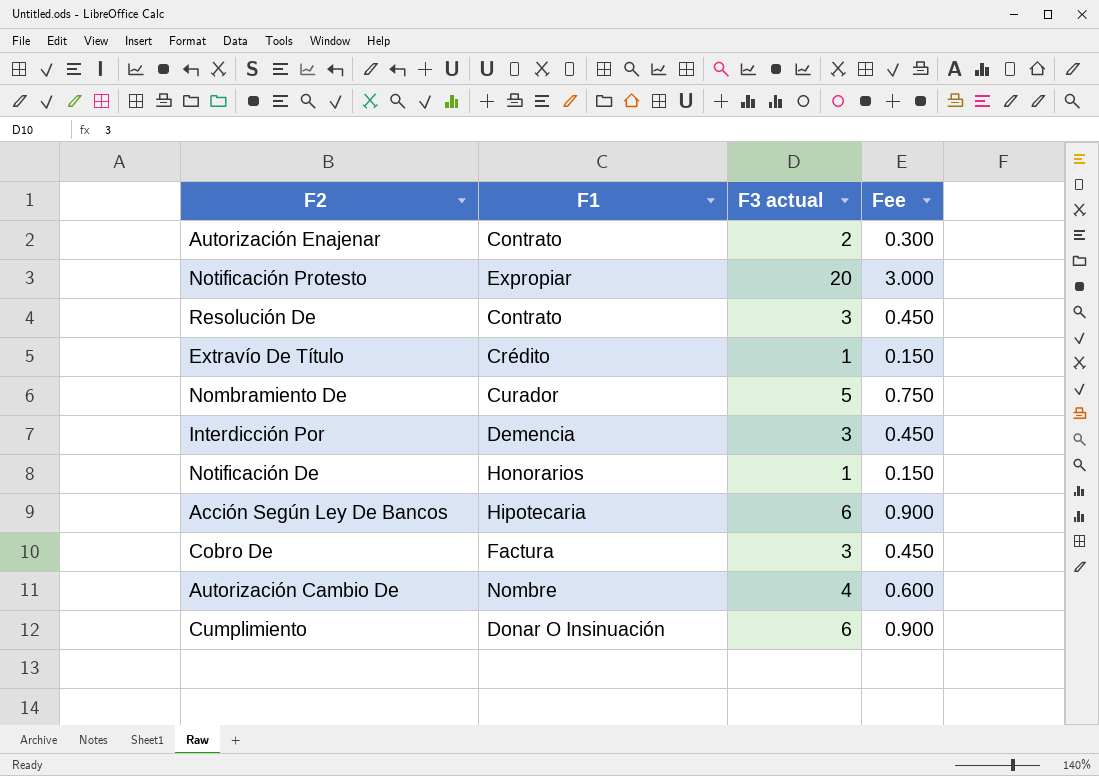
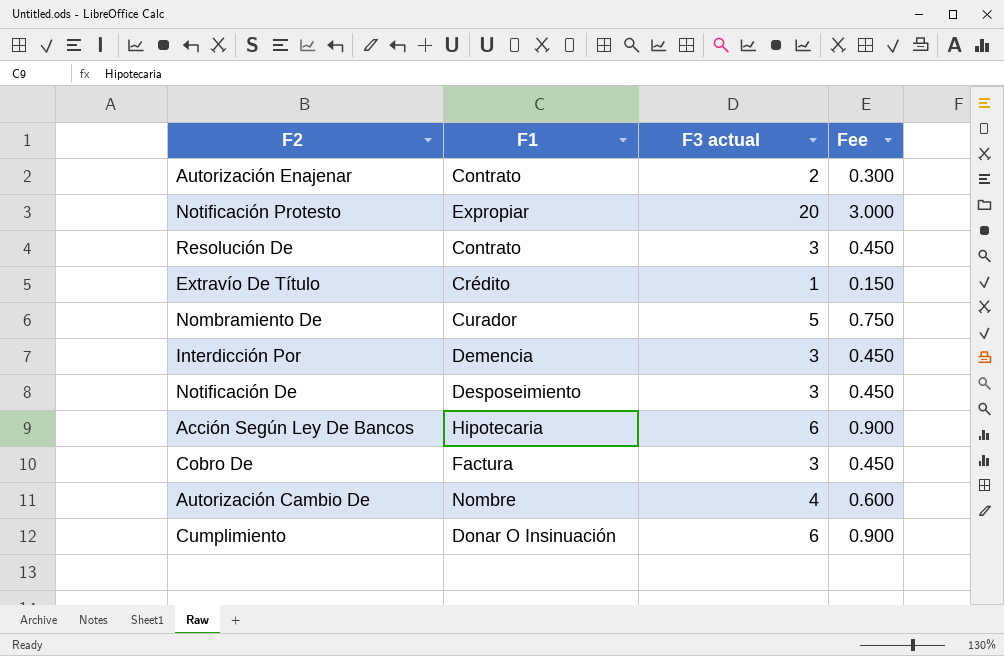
Notificación De | F1: Honorarios -> Desposeimiento
Notificación De | F3 actual: 1 -> 3
Notificación De | Fee: 0.150 -> 0.450

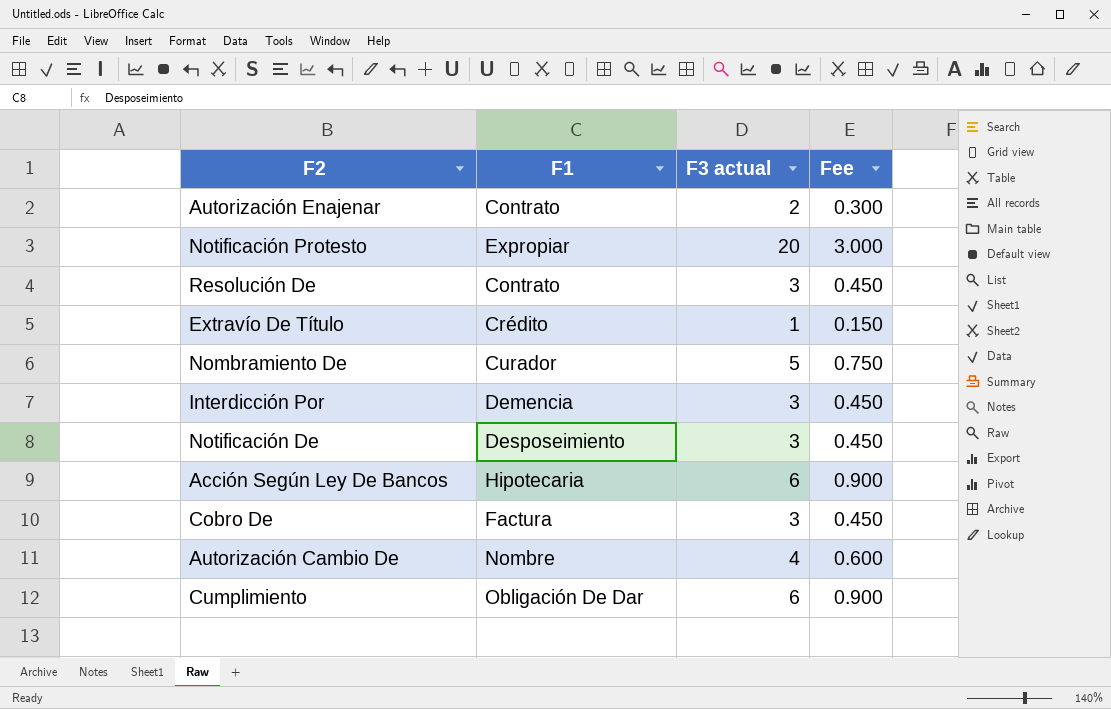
Cumplimiento | F1: Donar O Insinuación -> Obligación De Dar

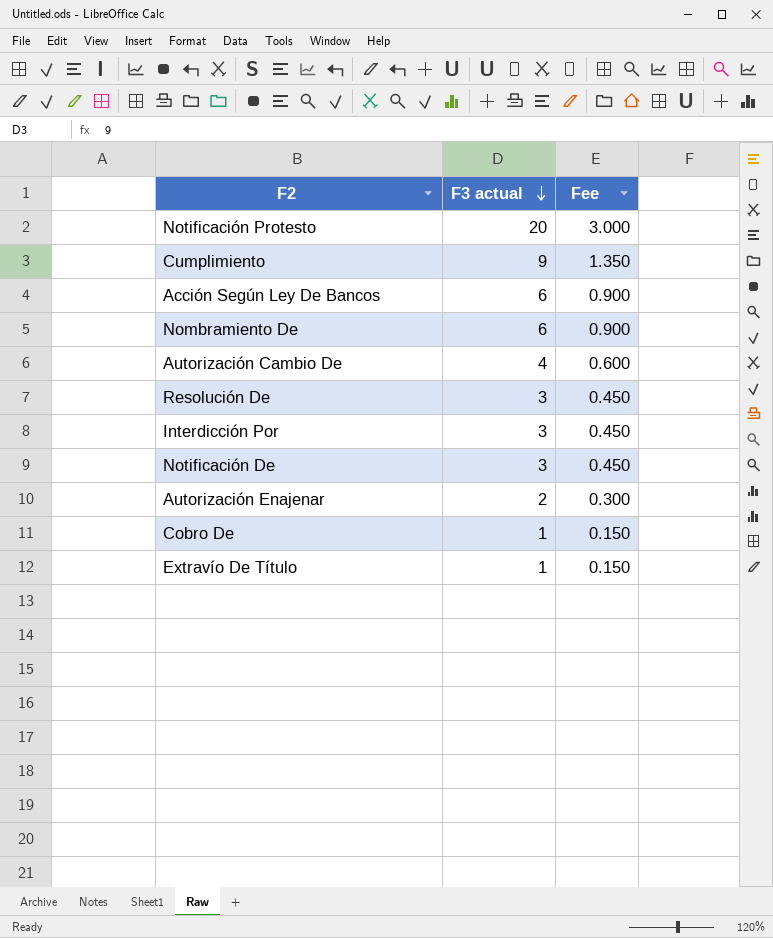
row order: none -> F3 actual descending
column F1 | position: 2 -> none
Cumplimiento | F3 actual: 6 -> 9
Cumplimiento | Fee: 0.900 -> 1.350
Nombramiento De | F3 actual: 5 -> 6
Nombramiento De | Fee: 0.750 -> 0.900
Cobro De | F3 actual: 3 -> 1
Cobro De | Fee: 0.450 -> 0.150

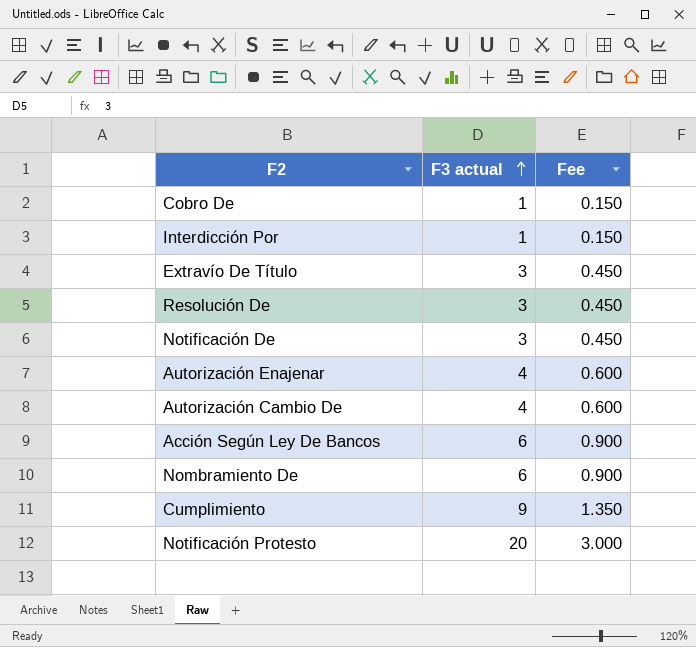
row order: F3 actual descending -> F3 actual ascending
Interdicción Por | F3 actual: 3 -> 1
Interdicción Por | Fee: 0.450 -> 0.150
Extravío De Título | F3 actual: 1 -> 3
Extravío De Título | Fee: 0.150 -> 0.450
Autorización Enajenar | F3 actual: 2 -> 4
Autorización Enajenar | Fee: 0.300 -> 0.600

